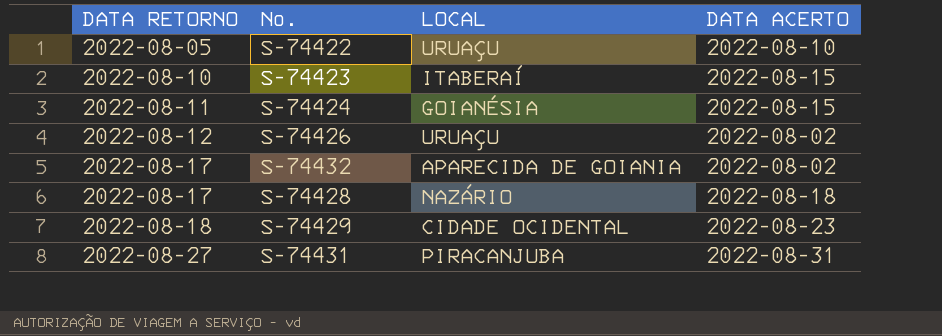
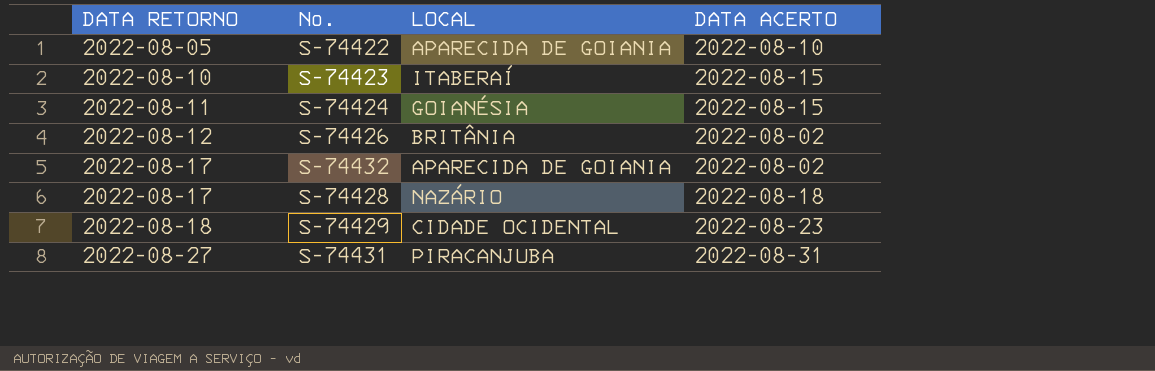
S-74422 | LOCAL: URUAÇU -> APARECIDA DE GOIANIA
S-74426 | LOCAL: URUAÇU -> BRITÂNIA

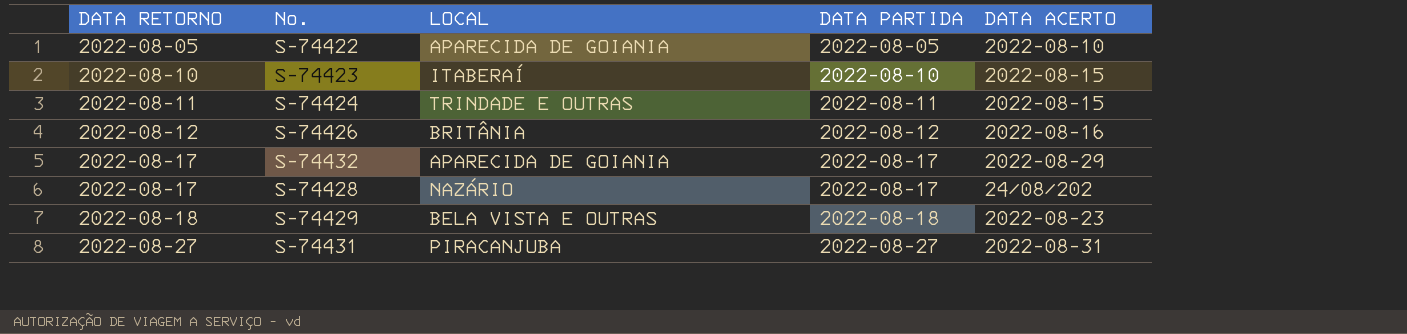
column DATA PARTIDA | position: none -> 4
S-74424 | LOCAL: GOIANÉSIA -> TRINDADE E OUTRAS
S-74426 | DATA ACERTO: 2022-08-02 -> 2022-08-16
S-74432 | DATA ACERTO: 2022-08-02 -> 2022-08-29
S-74428 | DATA ACERTO: 2022-08-18 -> 24/08/202
S-74429 | LOCAL: CIDADE OCIDENTAL -> BELA VISTA E OUTRAS

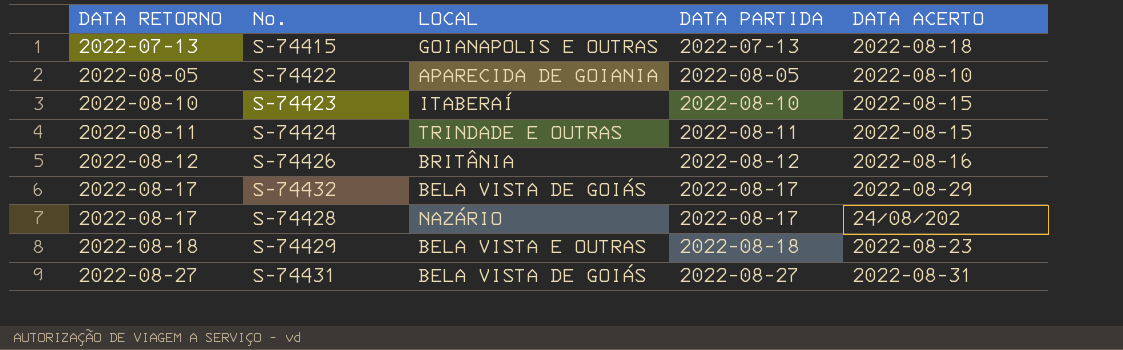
row S-74415: none -> 2022-07-13 | GOIANAPOLIS E OUTRAS | 2022-07-13 | 2022-08-18
S-74432 | LOCAL: APARECIDA DE GOIANIA -> BELA VISTA DE GOIÁS
S-74431 | LOCAL: PIRACANJUBA -> BELA VISTA DE GOIÁS

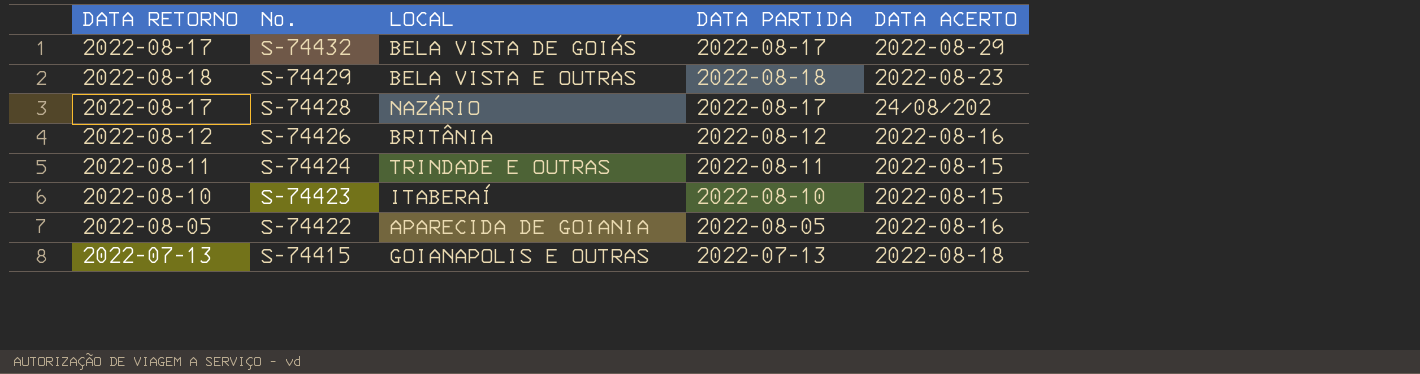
row order: DATA RETORNO ascending -> No. descending
row S-74431: 2022-08-27 | BELA VISTA DE GOIÁS | 2022-08-27 | 2022-08-31 -> none
S-74422 | DATA ACERTO: 2022-08-10 -> 2022-08-16

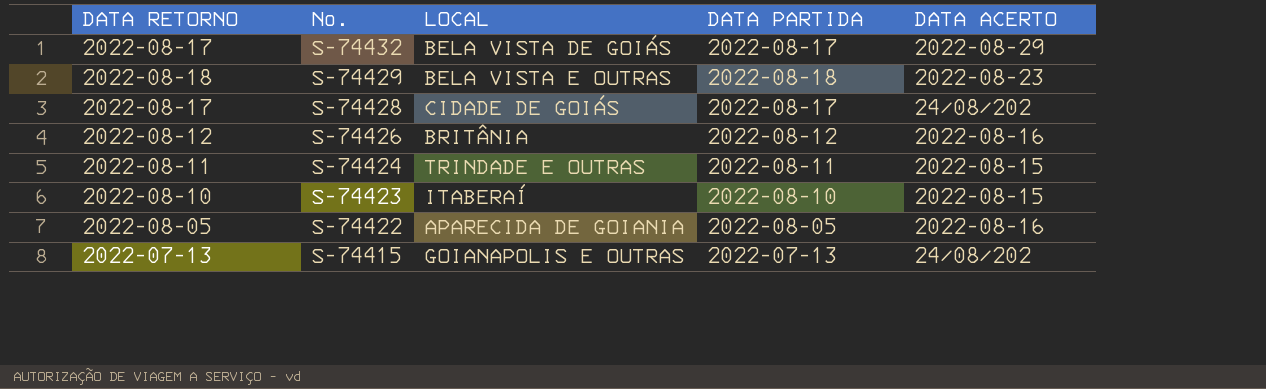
S-74428 | LOCAL: NAZÁRIO -> CIDADE DE GOIÁS
S-74415 | DATA ACERTO: 2022-08-18 -> 24/08/202

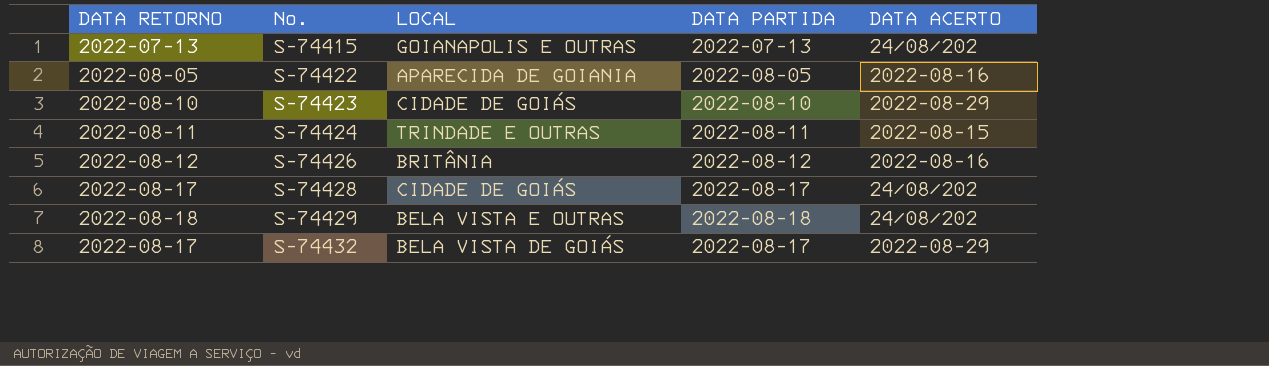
row order: No. descending -> No. ascending
S-74423 | LOCAL: ITABERAÍ -> CIDADE DE GOIÁS
S-74423 | DATA ACERTO: 2022-08-15 -> 2022-08-29
S-74429 | DATA ACERTO: 2022-08-23 -> 24/08/202

